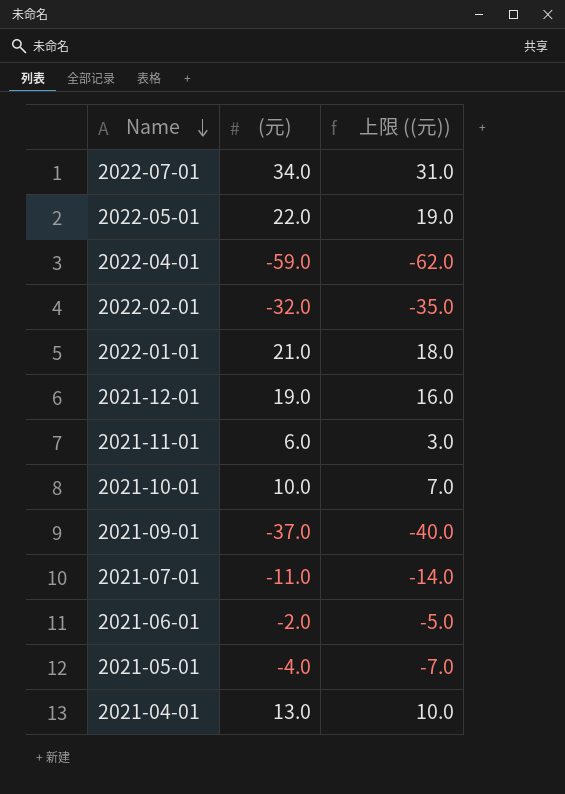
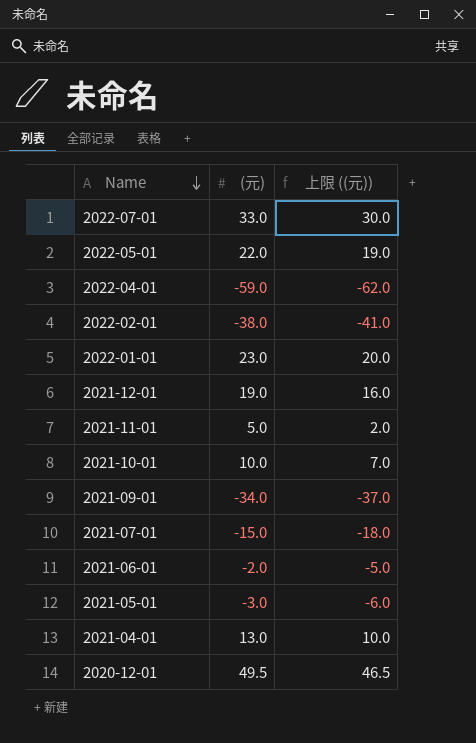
2022-07-01 | (元): 34.0 -> 33.0
2022-07-01 | 上限 ((元)): 31.0 -> 30.0
2022-02-01 | (元): -32.0 -> -38.0
2022-02-01 | 上限 ((元)): -35.0 -> -41.0
2022-01-01 | (元): 21.0 -> 23.0
2022-01-01 | 上限 ((元)): 18.0 -> 20.0
2021-11-01 | (元): 6.0 -> 5.0
2021-11-01 | 上限 ((元)): 3.0 -> 2.0
2021-09-01 | (元): -37.0 -> -34.0
2021-09-01 | 上限 ((元)): -40.0 -> -37.0
2021-07-01 | (元): -11.0 -> -15.0
2021-07-01 | 上限 ((元)): -14.0 -> -18.0
2021-05-01 | (元): -4.0 -> -3.0
2021-05-01 | 上限 ((元)): -7.0 -> -6.0
row 2020-12-01: none -> 49.5 | 46.5

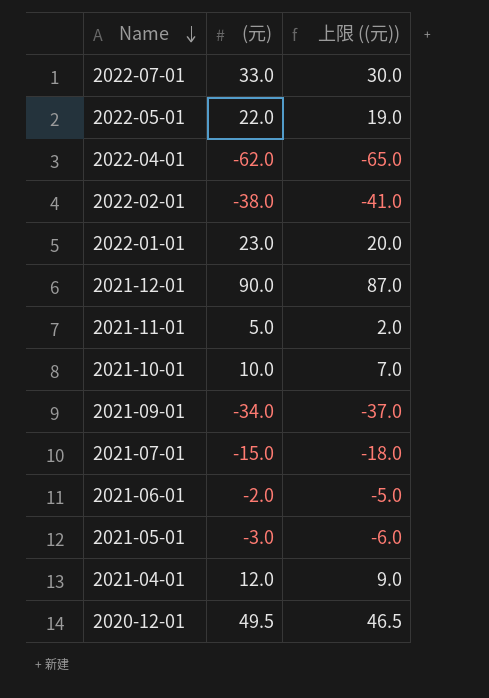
2022-04-01 | (元): -59.0 -> -62.0
2022-04-01 | 上限 ((元)): -62.0 -> -65.0
2021-12-01 | (元): 19.0 -> 90.0
2021-12-01 | 上限 ((元)): 16.0 -> 87.0
2021-04-01 | (元): 13.0 -> 12.0
2021-04-01 | 上限 ((元)): 10.0 -> 9.0

